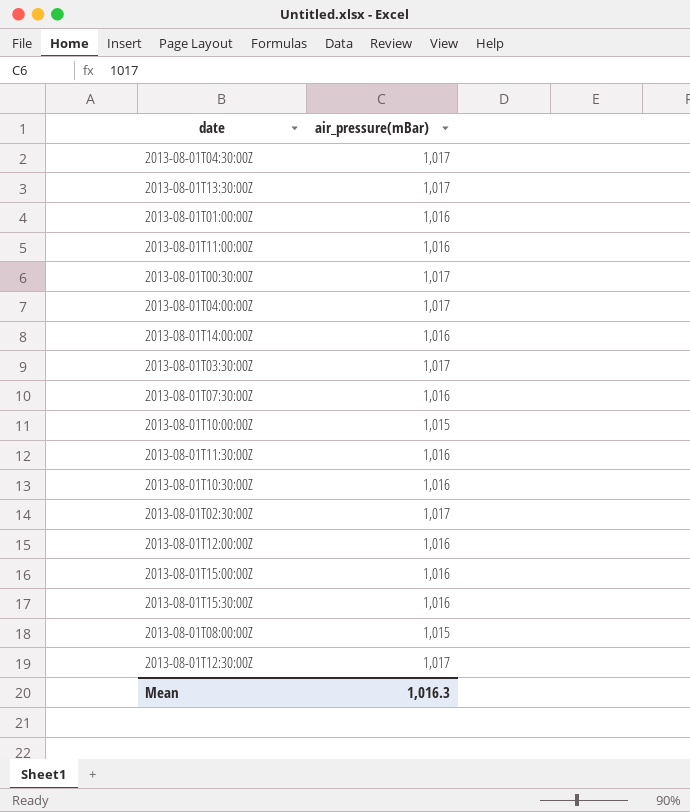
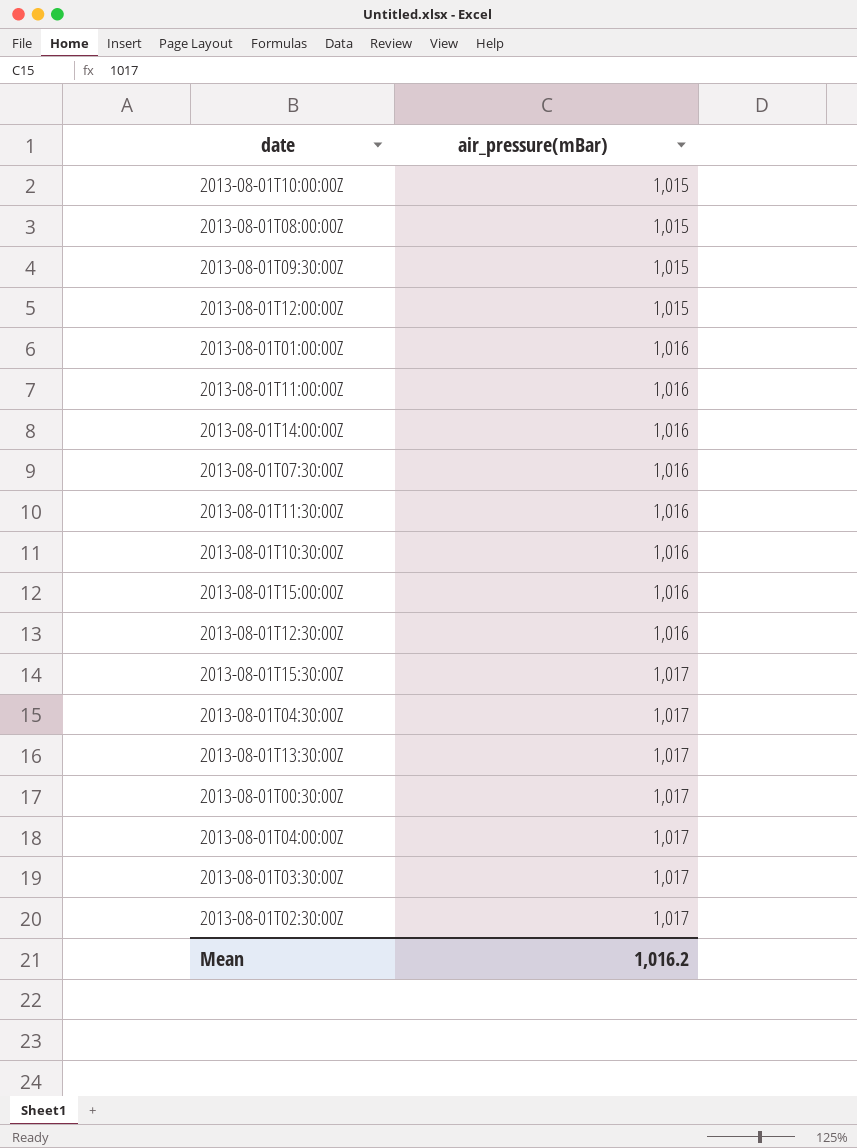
row order: none -> air_pressure(mBar) ascending
row 2013-08-01T09:30:00Z: none -> 1,015
2013-08-01T12:00:00Z | air_pressure(mBar): 1,016 -> 1,015
2013-08-01T12:30:00Z | air_pressure(mBar): 1,017 -> 1,016
2013-08-01T15:30:00Z | air_pressure(mBar): 1,016 -> 1,017
Mean | air_pressure(mBar): 1,016.3 -> 1,016.2

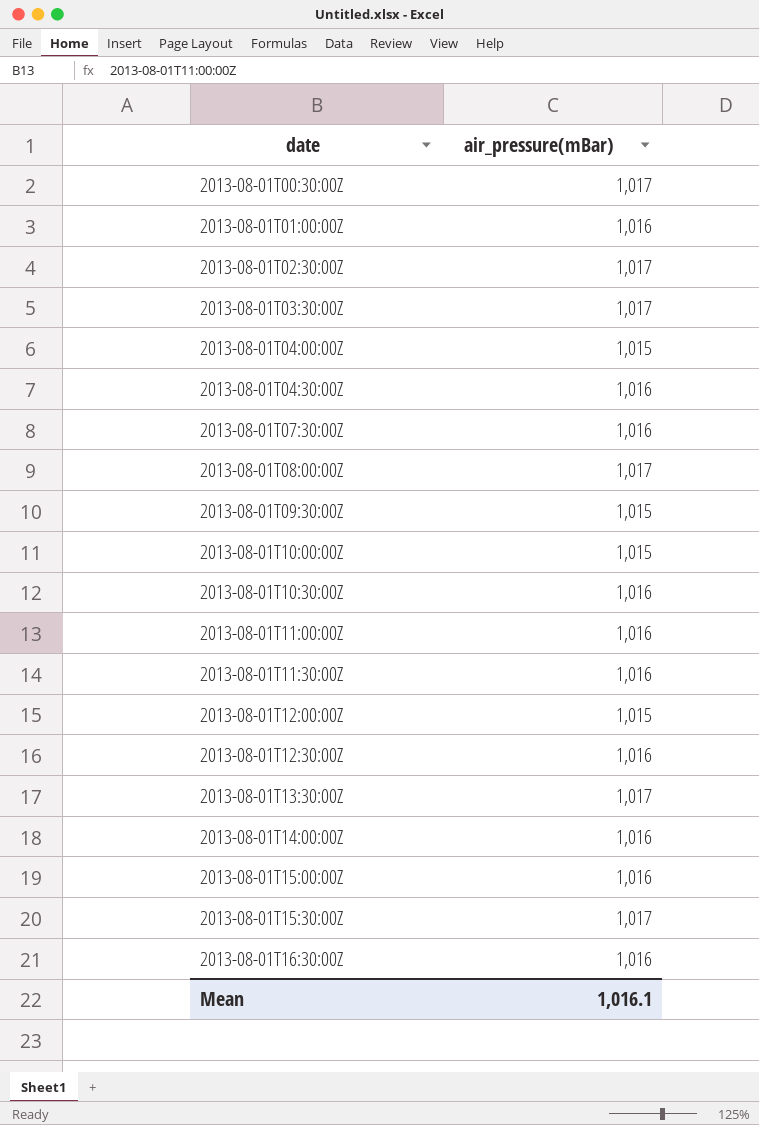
row order: air_pressure(mBar) ascending -> date ascending
2013-08-01T04:00:00Z | air_pressure(mBar): 1,017 -> 1,015
2013-08-01T04:30:00Z | air_pressure(mBar): 1,017 -> 1,016
2013-08-01T08:00:00Z | air_pressure(mBar): 1,015 -> 1,017
row 2013-08-01T16:30:00Z: none -> 1,016
Mean | air_pressure(mBar): 1,016.2 -> 1,016.1

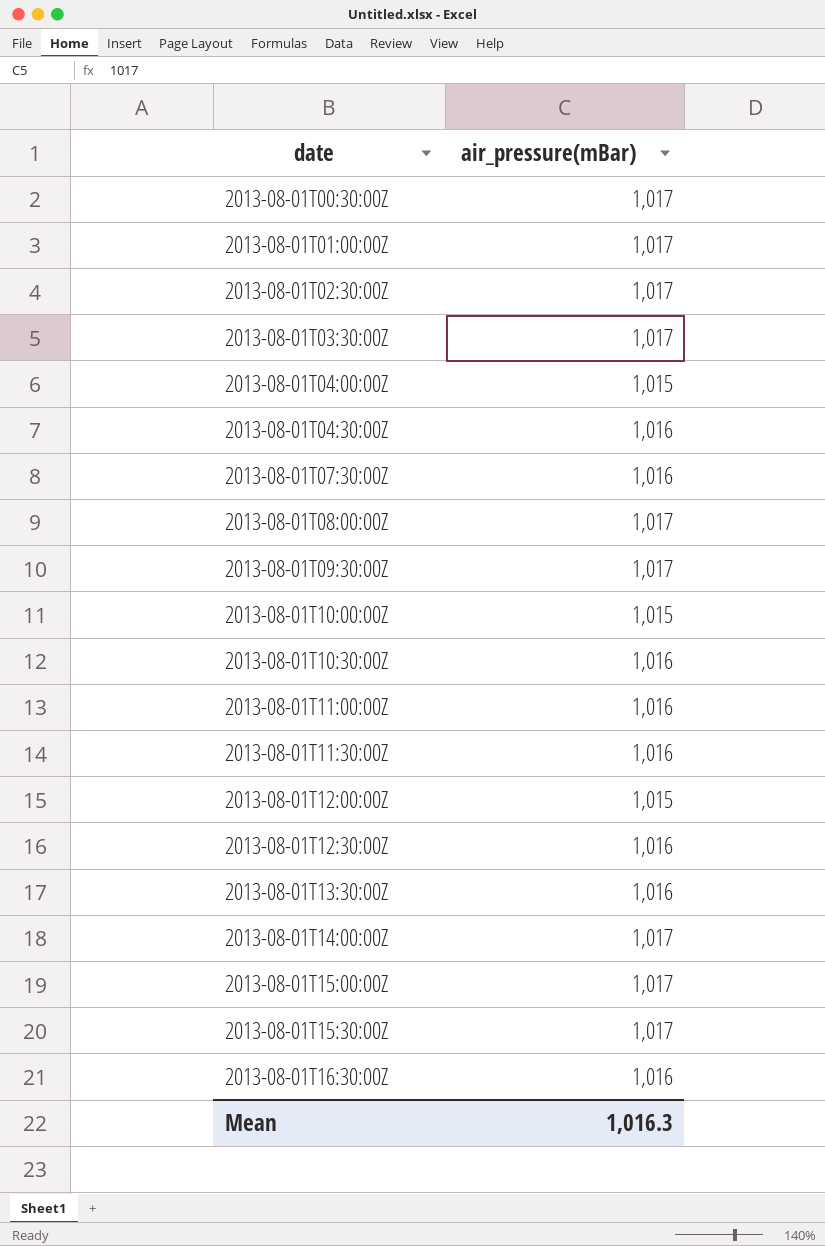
2013-08-01T01:00:00Z | air_pressure(mBar): 1,016 -> 1,017
2013-08-01T09:30:00Z | air_pressure(mBar): 1,015 -> 1,017
2013-08-01T13:30:00Z | air_pressure(mBar): 1,017 -> 1,016
2013-08-01T14:00:00Z | air_pressure(mBar): 1,016 -> 1,017
2013-08-01T15:00:00Z | air_pressure(mBar): 1,016 -> 1,017
Mean | air_pressure(mBar): 1,016.1 -> 1,016.3

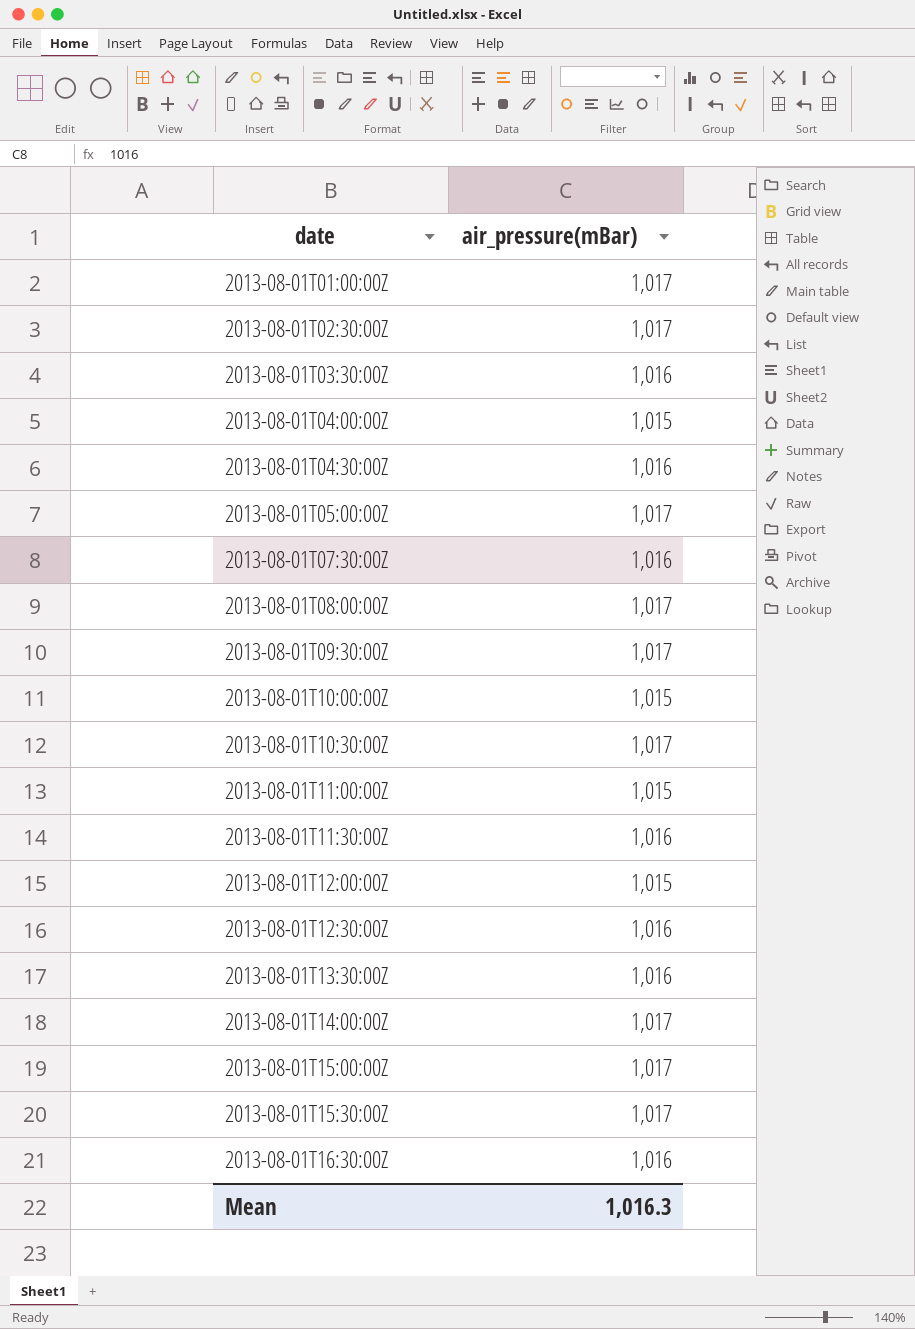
row 2013-08-01T00:30:00Z: 1,017 -> none
2013-08-01T03:30:00Z | air_pressure(mBar): 1,017 -> 1,016
row 2013-08-01T05:00:00Z: none -> 1,017
2013-08-01T10:30:00Z | air_pressure(mBar): 1,016 -> 1,017
2013-08-01T11:00:00Z | air_pressure(mBar): 1,016 -> 1,015

